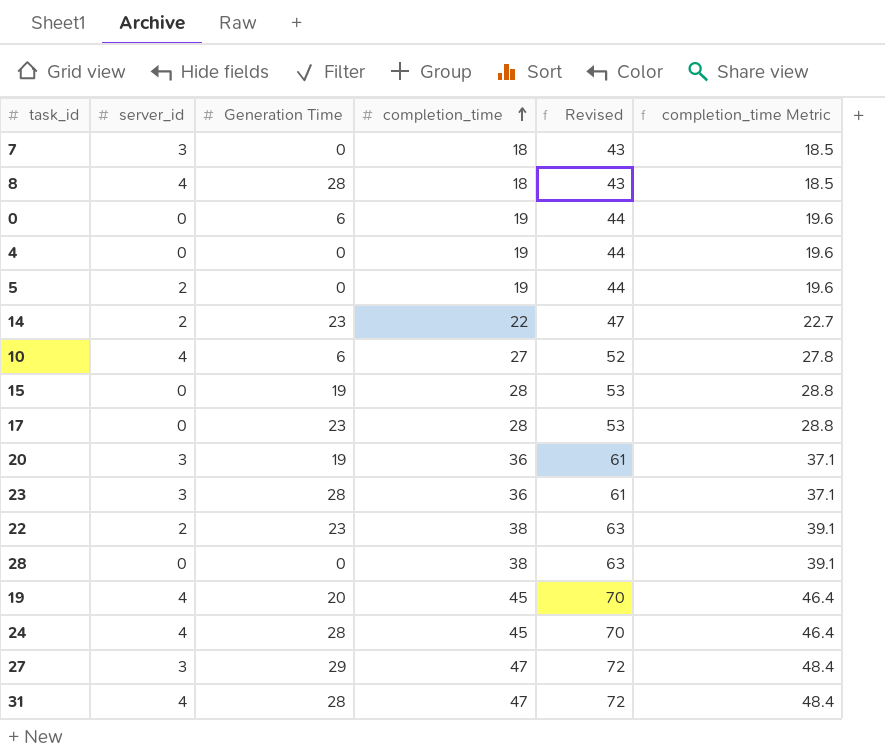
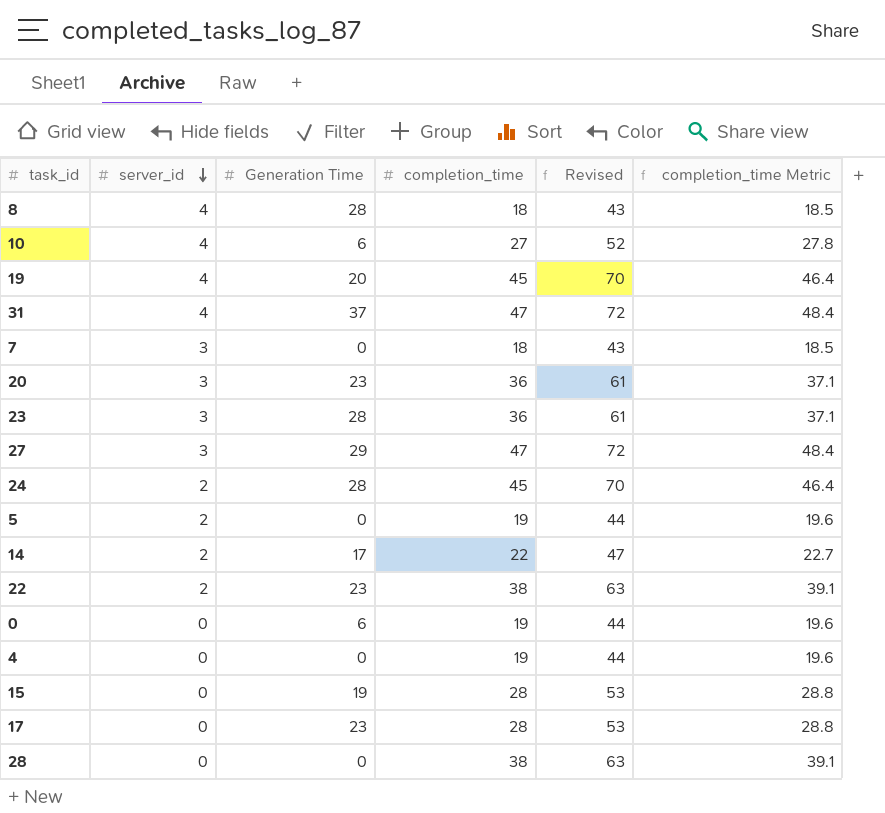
row order: completion_time ascending -> server_id descending
31 | Generation Time: 28 -> 37
20 | Generation Time: 19 -> 23
24 | server_id: 4 -> 2
14 | Generation Time: 23 -> 17

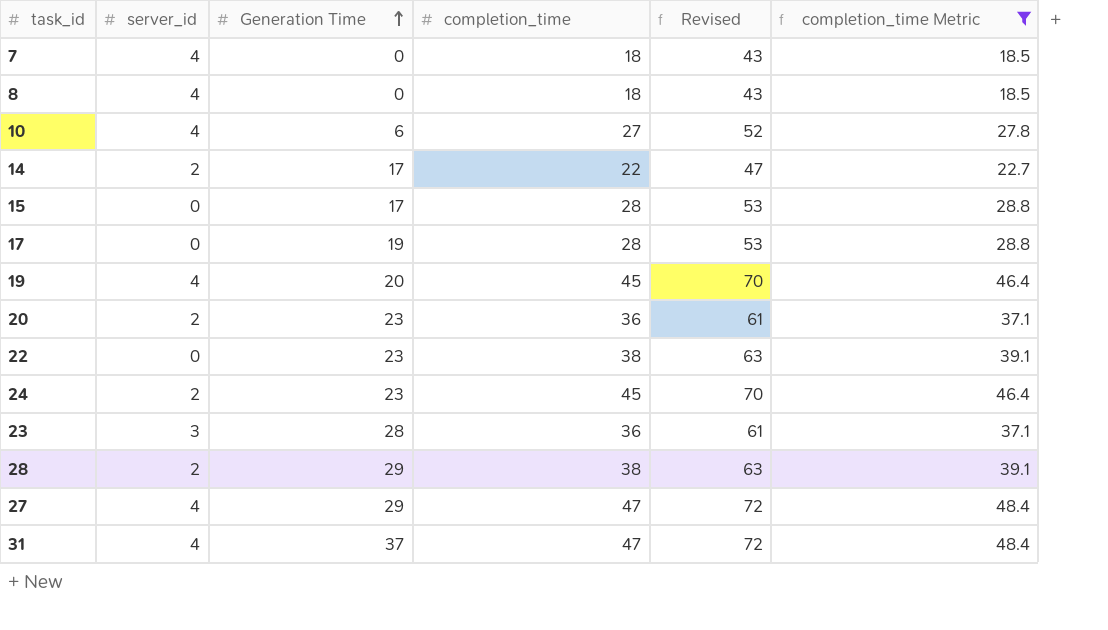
filter: none -> completion_time Metric != 19.6
row order: server_id descending -> Generation Time ascending
7 | server_id: 3 -> 4
8 | Generation Time: 28 -> 0
15 | Generation Time: 19 -> 17
17 | Generation Time: 23 -> 19
20 | server_id: 3 -> 2
22 | server_id: 2 -> 0
24 | Generation Time: 28 -> 23
28 | server_id: 0 -> 2
28 | Generation Time: 0 -> 29
27 | server_id: 3 -> 4

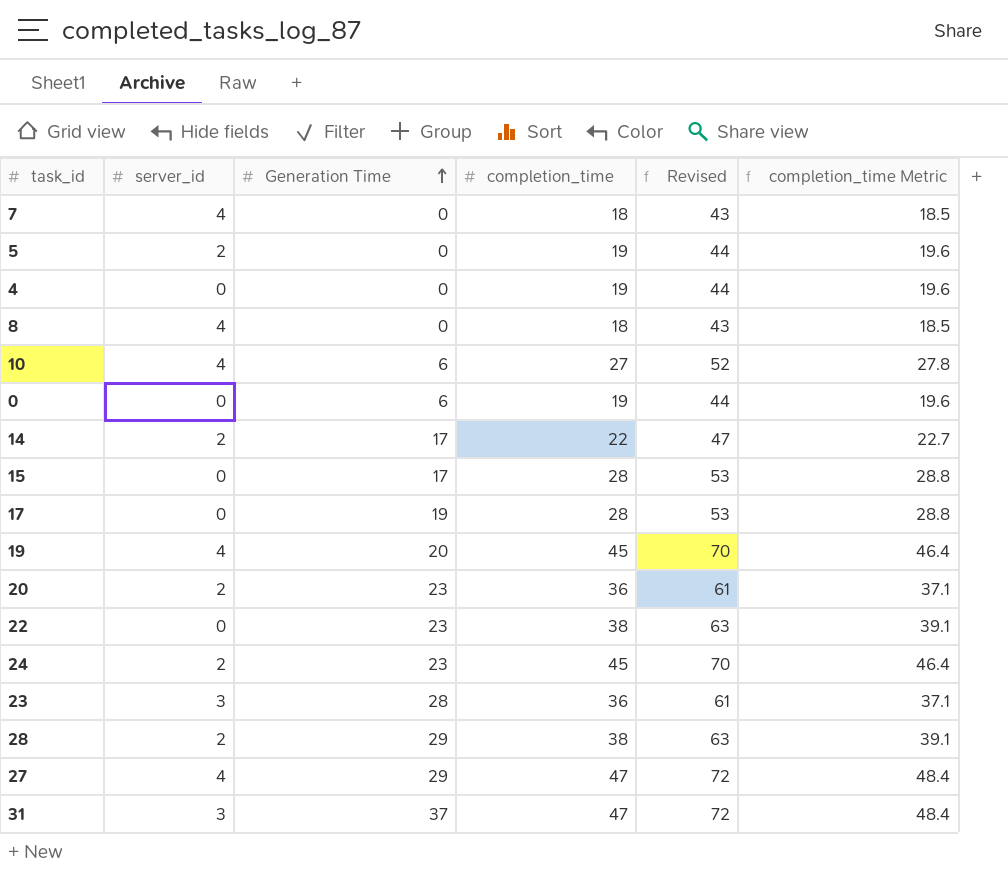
filter: completion_time Metric != 19.6 -> none
31 | server_id: 4 -> 3

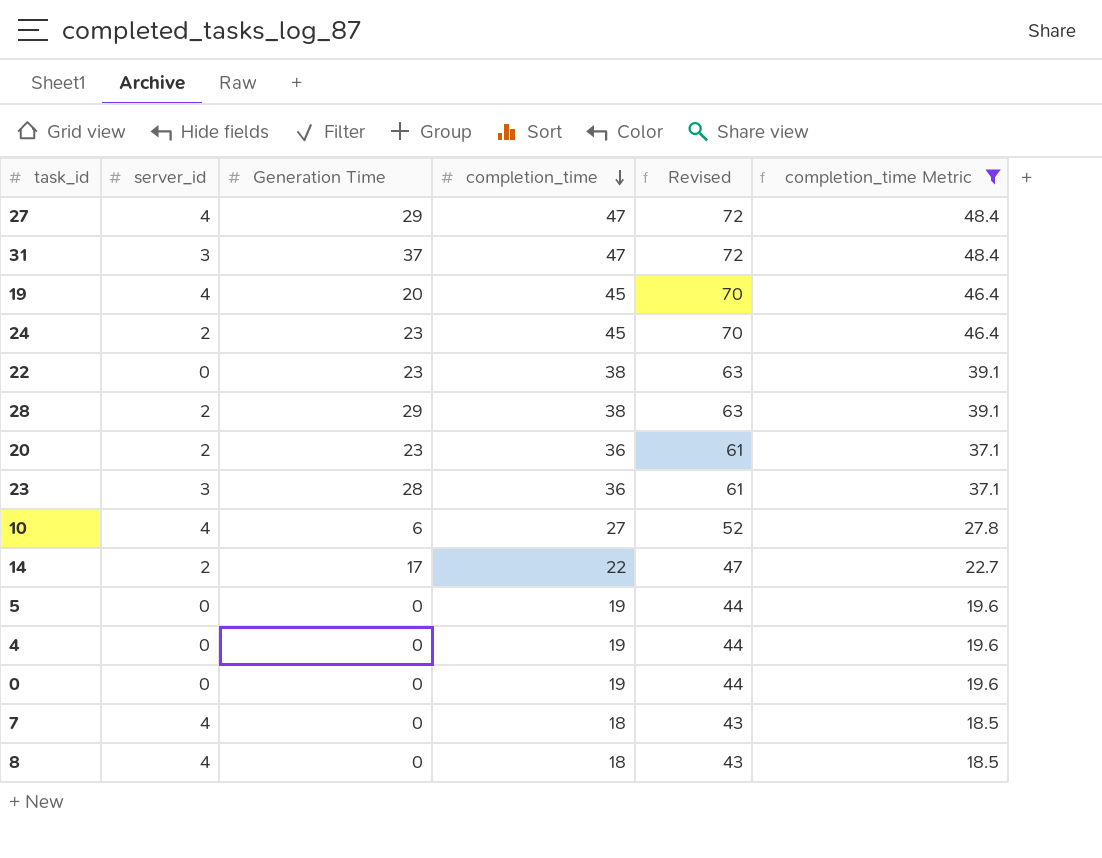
filter: none -> completion_time Metric != 28.8
row order: Generation Time ascending -> completion_time descending
5 | server_id: 2 -> 0
0 | Generation Time: 6 -> 0

